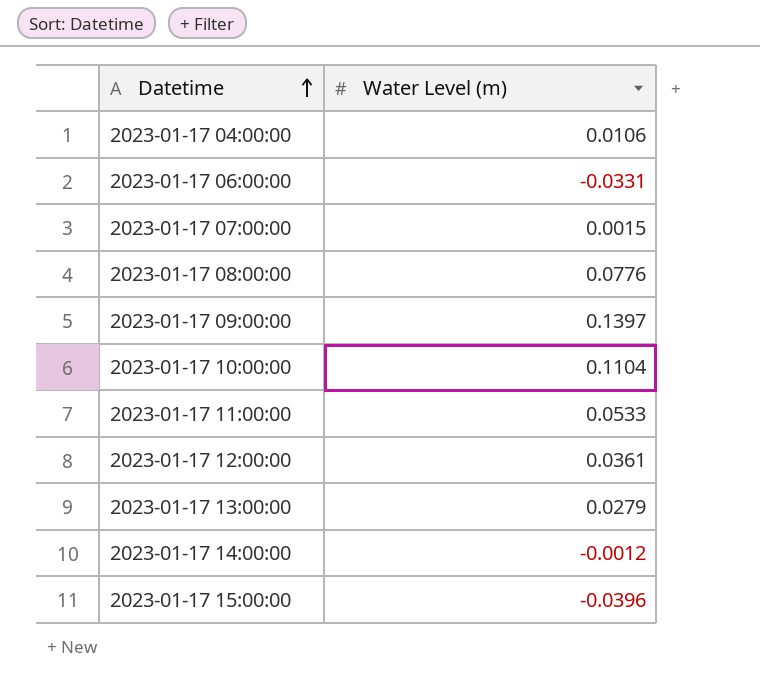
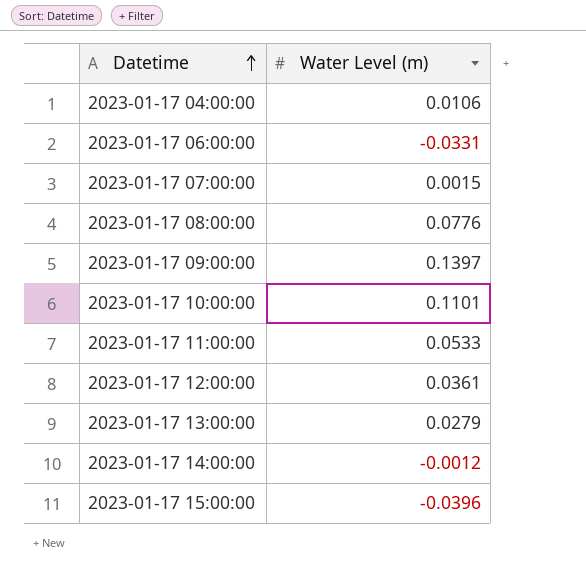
2023-01-17 10:00:00 | Water Level (m): 0.1104 -> 0.1101

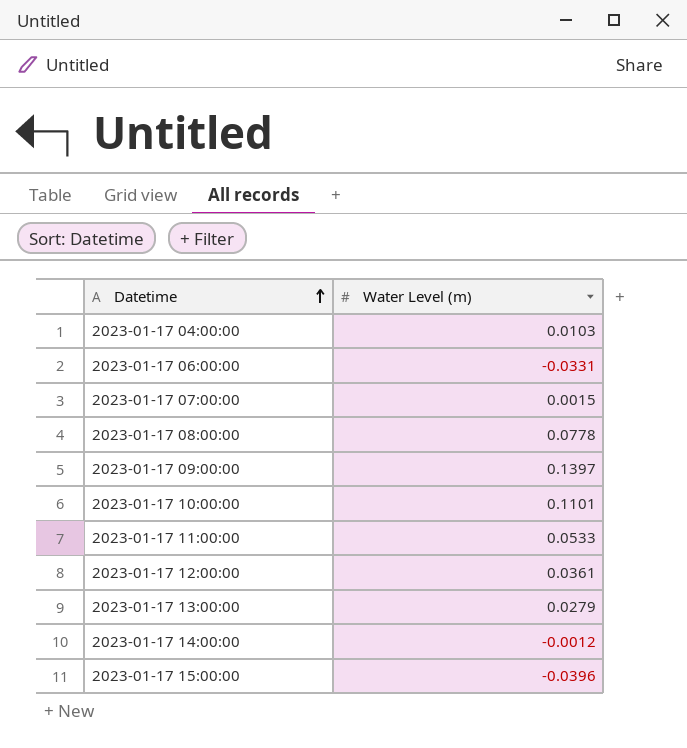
2023-01-17 04:00:00 | Water Level (m): 0.0106 -> 0.0103
2023-01-17 08:00:00 | Water Level (m): 0.0776 -> 0.0778

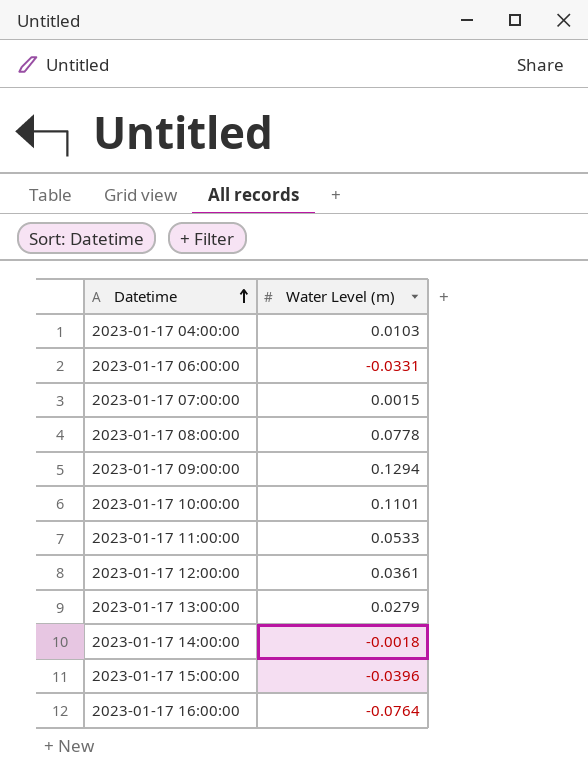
2023-01-17 09:00:00 | Water Level (m): 0.1397 -> 0.1294
2023-01-17 14:00:00 | Water Level (m): -0.0012 -> -0.0018
row 2023-01-17 16:00:00: none -> -0.0764

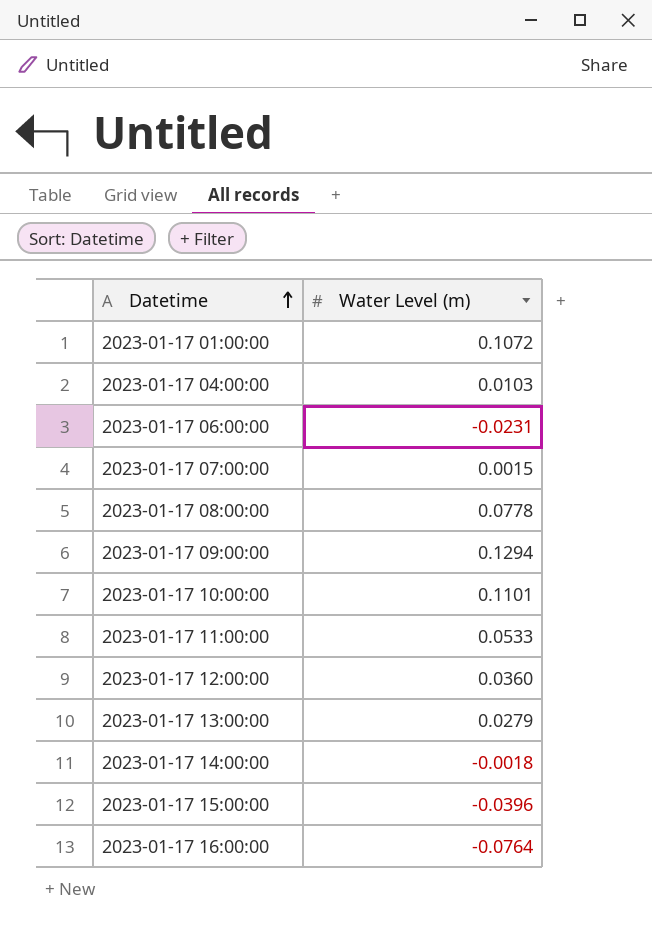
row 2023-01-17 01:00:00: none -> 0.1072
2023-01-17 06:00:00 | Water Level (m): -0.0331 -> -0.0231
2023-01-17 12:00:00 | Water Level (m): 0.0361 -> 0.0360

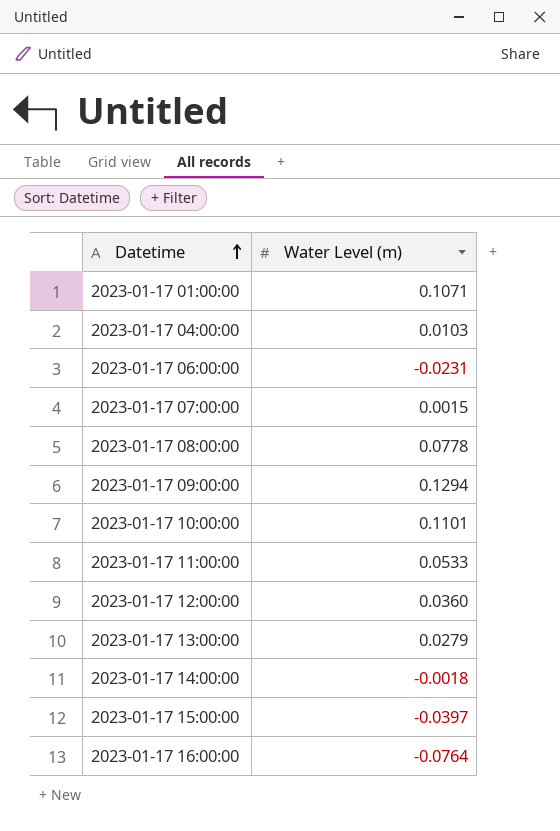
2023-01-17 01:00:00 | Water Level (m): 0.1072 -> 0.1071
2023-01-17 15:00:00 | Water Level (m): -0.0396 -> -0.0397

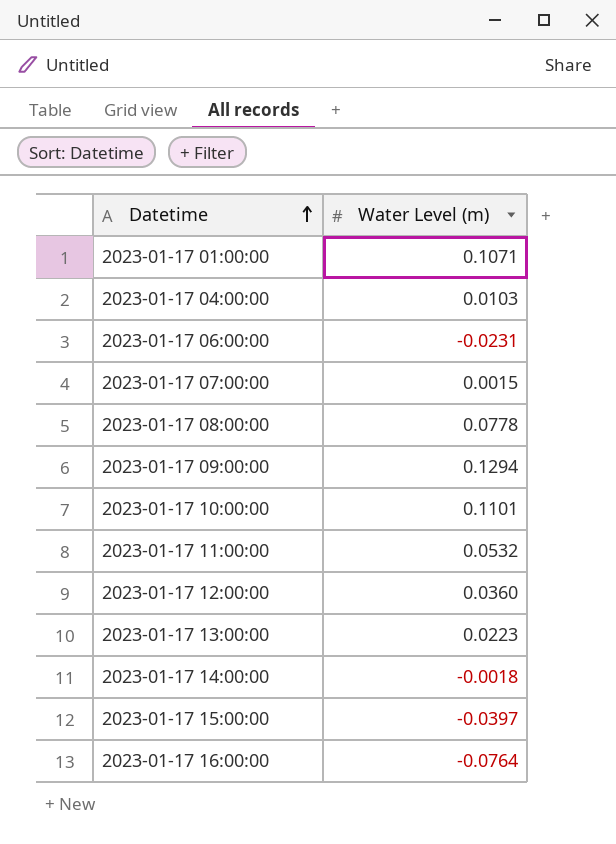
2023-01-17 11:00:00 | Water Level (m): 0.0533 -> 0.0532
2023-01-17 13:00:00 | Water Level (m): 0.0279 -> 0.0223

